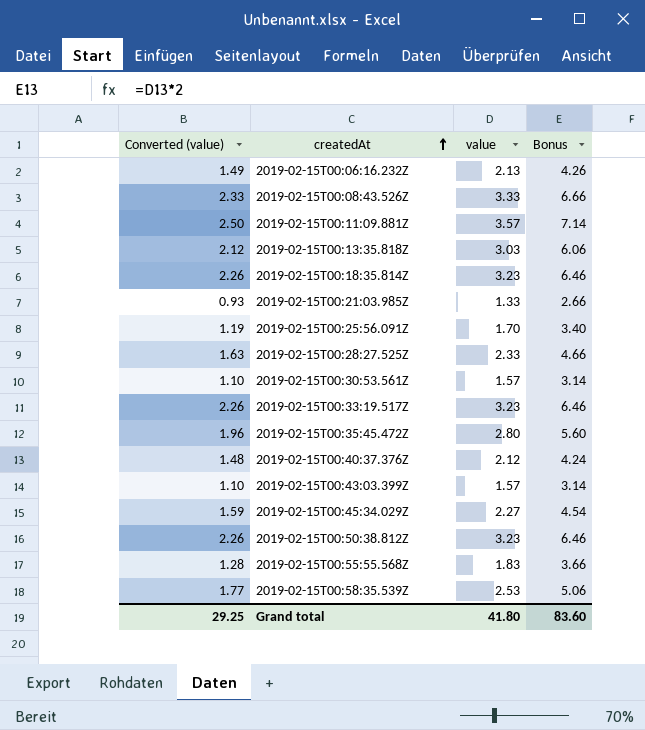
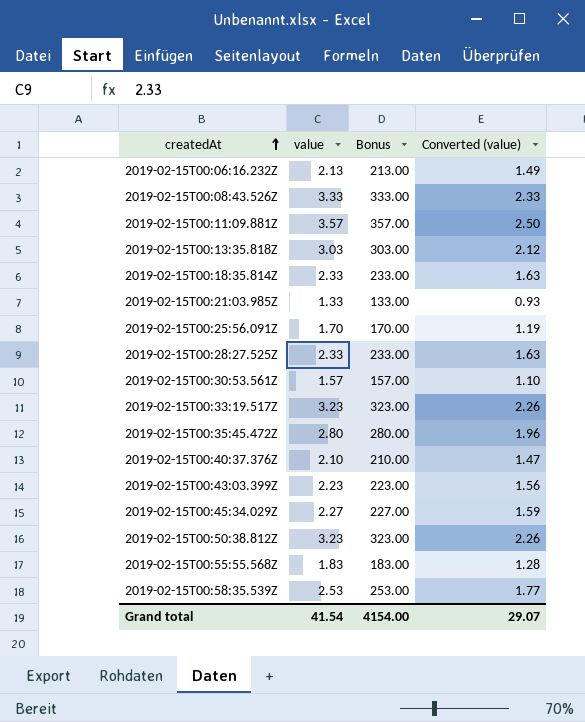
column Bonus | formula: [value] * 2 -> [value] * 100
column Converted (value) | position: 1 -> 4
2019-02-15T00:18:35.814Z | value: 3.23 -> 2.33
2019-02-15T00:18:35.814Z | Converted (value): 2.26 -> 1.63
2019-02-15T00:40:37.376Z | value: 2.12 -> 2.10
2019-02-15T00:40:37.376Z | Converted (value): 1.48 -> 1.47
2019-02-15T00:43:03.399Z | value: 1.57 -> 2.23
2019-02-15T00:43:03.399Z | Converted (value): 1.10 -> 1.56
Grand total | value: 41.80 -> 41.54
Grand total | Bonus: 83.60 -> 4154.00
Grand total | Converted (value): 29.25 -> 29.07

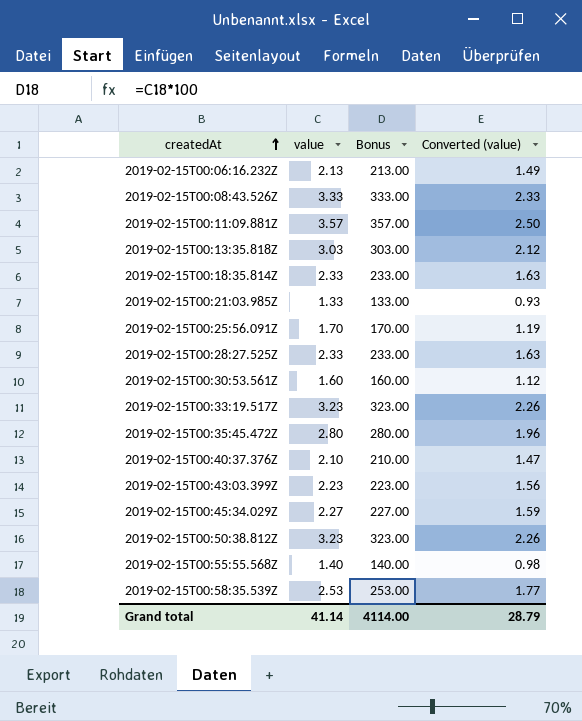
2019-02-15T00:30:53.561Z | value: 1.57 -> 1.60
2019-02-15T00:30:53.561Z | Bonus: 157.00 -> 160.00
2019-02-15T00:30:53.561Z | Converted (value): 1.10 -> 1.12
2019-02-15T00:55:55.568Z | value: 1.83 -> 1.40
2019-02-15T00:55:55.568Z | Bonus: 183.00 -> 140.00
2019-02-15T00:55:55.568Z | Converted (value): 1.28 -> 0.98
Grand total | value: 41.54 -> 41.14
Grand total | Bonus: 4154.00 -> 4114.00
Grand total | Converted (value): 29.07 -> 28.79

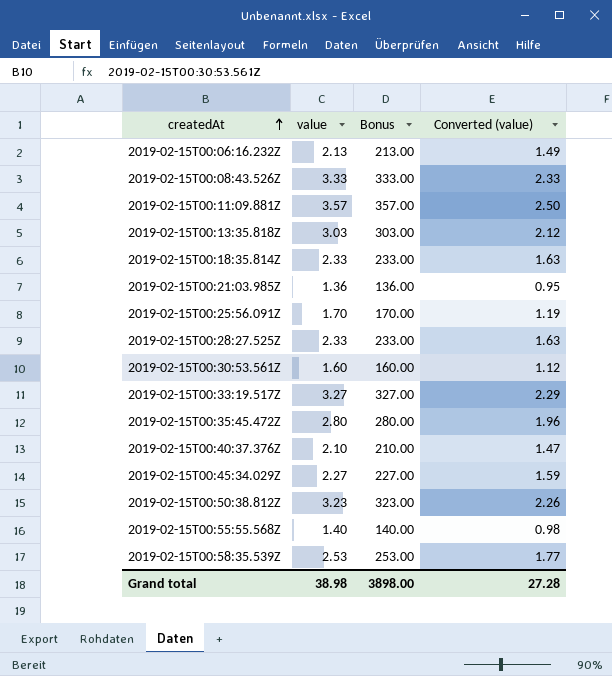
row 2019-02-15T00:43:03.399Z: 2.23 | 223.00 | 1.56 -> none
2019-02-15T00:21:03.985Z | value: 1.33 -> 1.36
2019-02-15T00:21:03.985Z | Bonus: 133.00 -> 136.00
2019-02-15T00:21:03.985Z | Converted (value): 0.93 -> 0.95
2019-02-15T00:33:19.517Z | value: 3.23 -> 3.27
2019-02-15T00:33:19.517Z | Bonus: 323.00 -> 327.00
2019-02-15T00:33:19.517Z | Converted (value): 2.26 -> 2.29
Grand total | value: 41.14 -> 38.98
Grand total | Bonus: 4114.00 -> 3898.00
Grand total | Converted (value): 28.79 -> 27.28

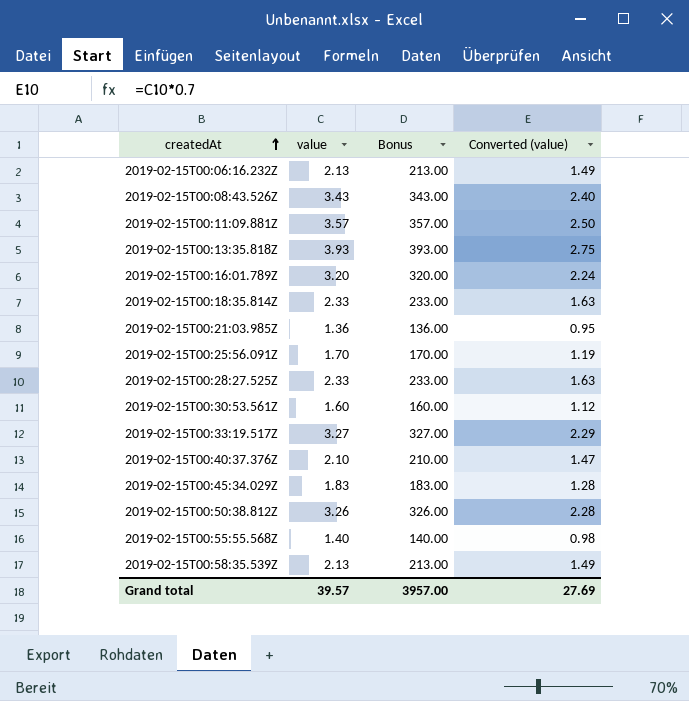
row 2019-02-15T00:35:45.472Z: 2.80 | 280.00 | 1.96 -> none
2019-02-15T00:08:43.526Z | value: 3.33 -> 3.43
2019-02-15T00:08:43.526Z | Bonus: 333.00 -> 343.00
2019-02-15T00:08:43.526Z | Converted (value): 2.33 -> 2.40
2019-02-15T00:13:35.818Z | value: 3.03 -> 3.93
2019-02-15T00:13:35.818Z | Bonus: 303.00 -> 393.00
2019-02-15T00:13:35.818Z | Converted (value): 2.12 -> 2.75
row 2019-02-15T00:16:01.789Z: none -> 3.20 | 320.00 | 2.24
2019-02-15T00:45:34.029Z | value: 2.27 -> 1.83
2019-02-15T00:45:34.029Z | Bonus: 227.00 -> 183.00
2019-02-15T00:45:34.029Z | Converted (value): 1.59 -> 1.28
2019-02-15T00:50:38.812Z | value: 3.23 -> 3.26
2019-02-15T00:50:38.812Z | Bonus: 323.00 -> 326.00
2019-02-15T00:50:38.812Z | Converted (value): 2.26 -> 2.28
2019-02-15T00:58:35.539Z | value: 2.53 -> 2.13
2019-02-15T00:58:35.539Z | Bonus: 253.00 -> 213.00
2019-02-15T00:58:35.539Z | Converted (value): 1.77 -> 1.49
Grand total | value: 38.98 -> 39.57
Grand total | Bonus: 3898.00 -> 3957.00
Grand total | Converted (value): 27.28 -> 27.69

